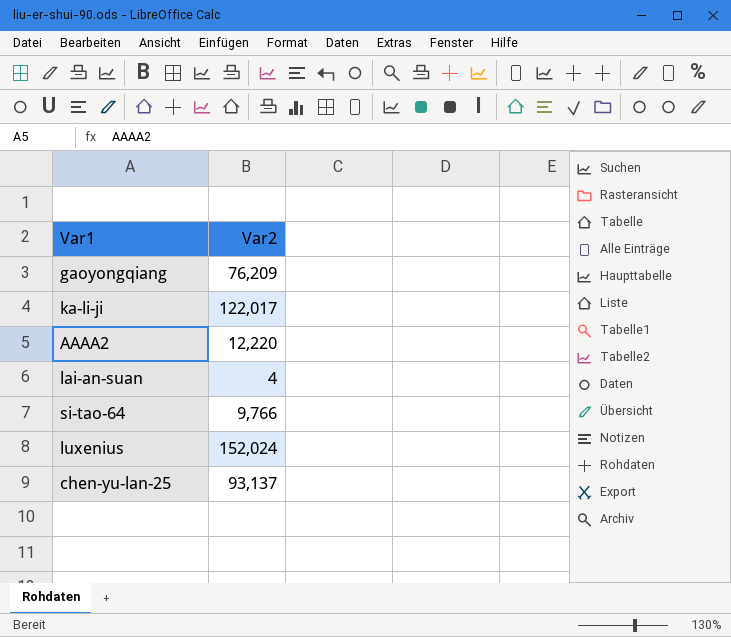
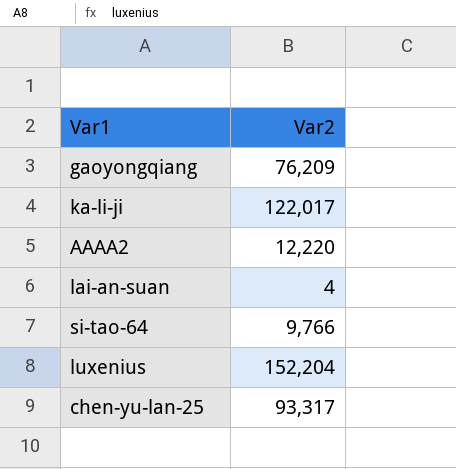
luxenius | Var2: 152,024 -> 152,204
chen-yu-lan-25 | Var2: 93,137 -> 93,317

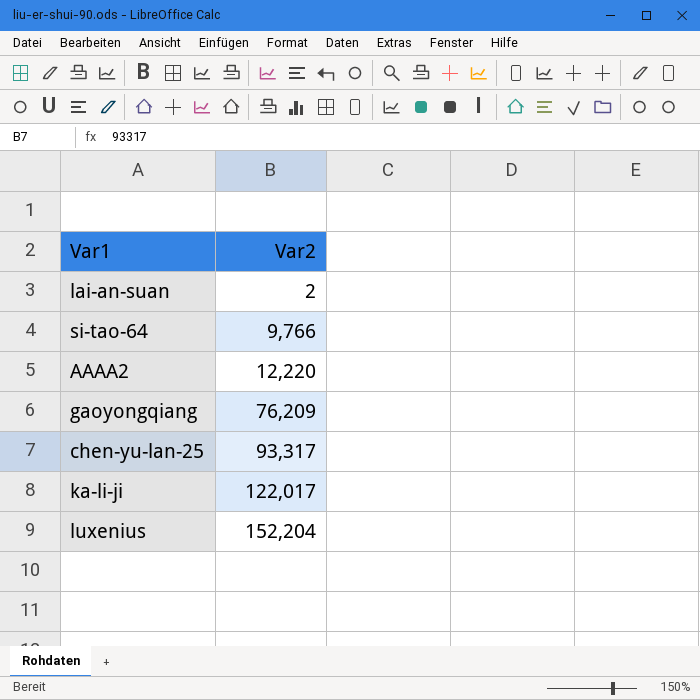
row order: none -> Var2 ascending
lai-an-suan | Var2: 4 -> 2

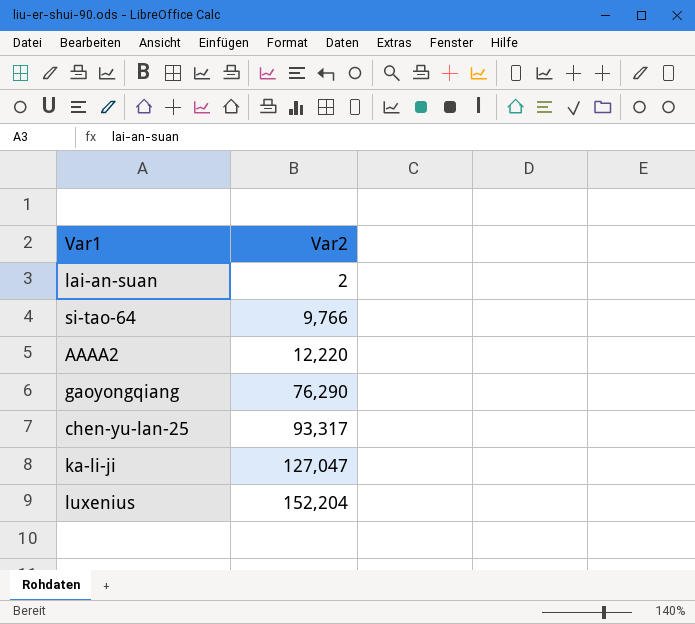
gaoyongqiang | Var2: 76,209 -> 76,290
ka-li-ji | Var2: 122,017 -> 127,047

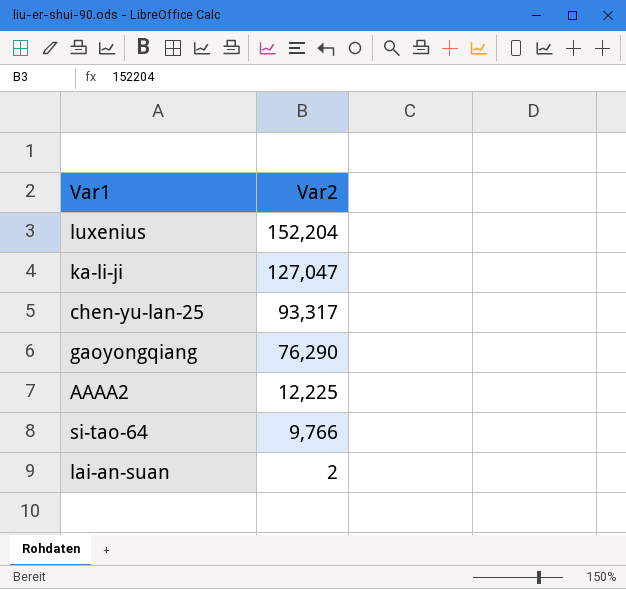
row order: Var2 ascending -> Var2 descending
AAAA2 | Var2: 12,220 -> 12,225

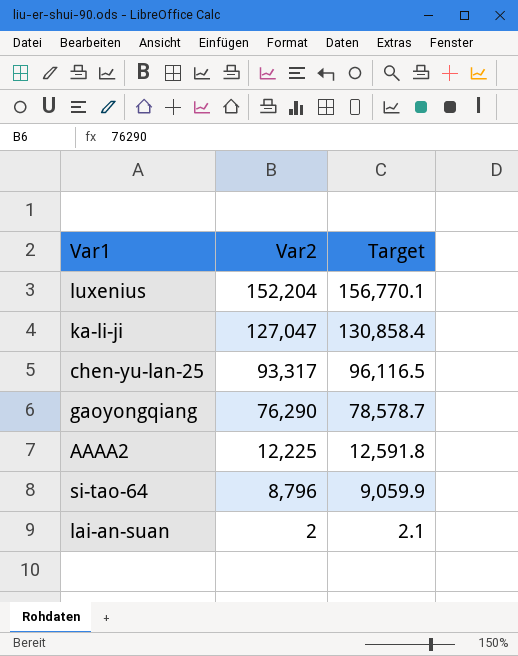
column Target | formula: none -> [Var2] * 1.03
si-tao-64 | Var2: 9,766 -> 8,796

